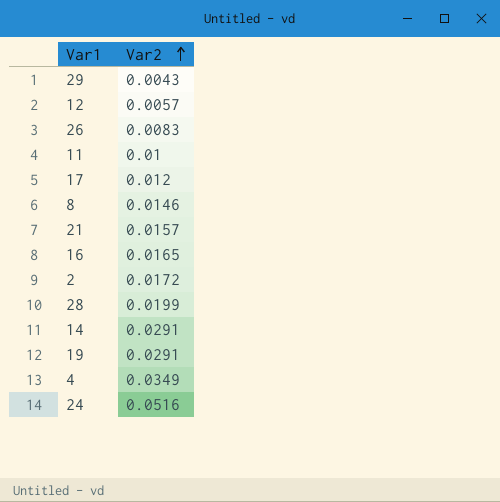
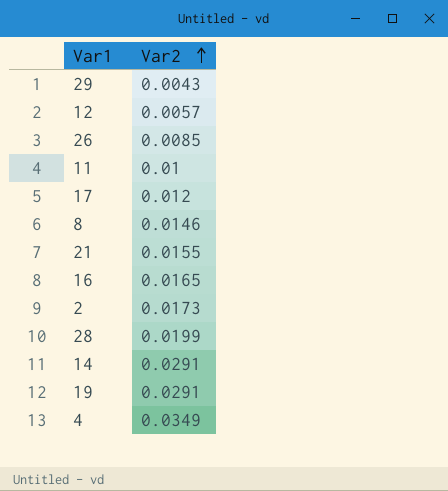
row 24: 0.0516 -> none
26 | Var2: 0.0083 -> 0.0085
21 | Var2: 0.0157 -> 0.0155
2 | Var2: 0.0172 -> 0.0173

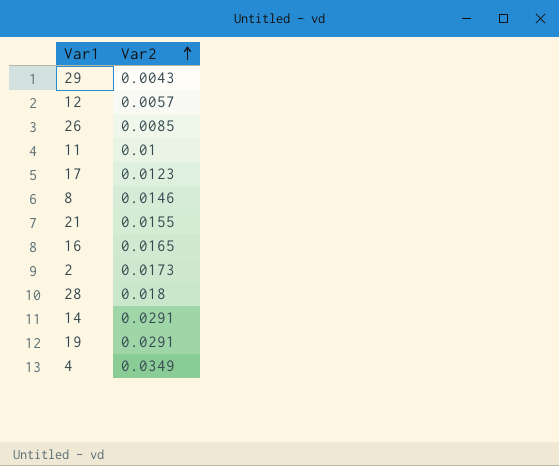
17 | Var2: 0.012 -> 0.0123
28 | Var2: 0.0199 -> 0.018

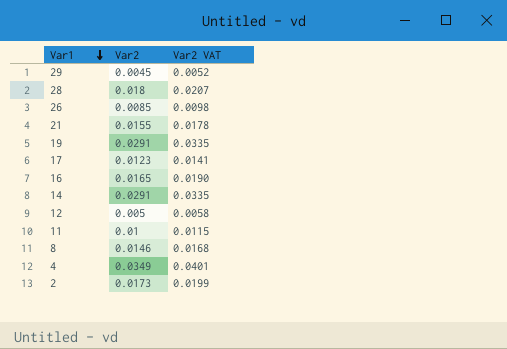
row order: Var2 ascending -> Var1 descending
column Var2 VAT | formula: none -> [Var2] * 1.15
29 | Var2: 0.0043 -> 0.0045
12 | Var2: 0.0057 -> 0.005

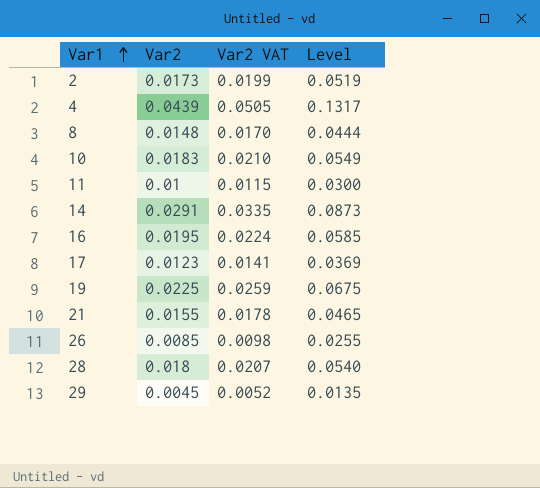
row order: Var1 descending -> Var1 ascending
column Level | formula: none -> [Var2] * 3
row 12: 0.005 | 0.0058 -> none
4 | Var2: 0.0349 -> 0.0439
4 | Var2 VAT: 0.0401 -> 0.0505
8 | Var2: 0.0146 -> 0.0148
8 | Var2 VAT: 0.0168 -> 0.0170
row 10: none -> 0.0183 | 0.0210 | 0.0549
16 | Var2: 0.0165 -> 0.0195
16 | Var2 VAT: 0.0190 -> 0.0224
19 | Var2: 0.0291 -> 0.0225
19 | Var2 VAT: 0.0335 -> 0.0259

